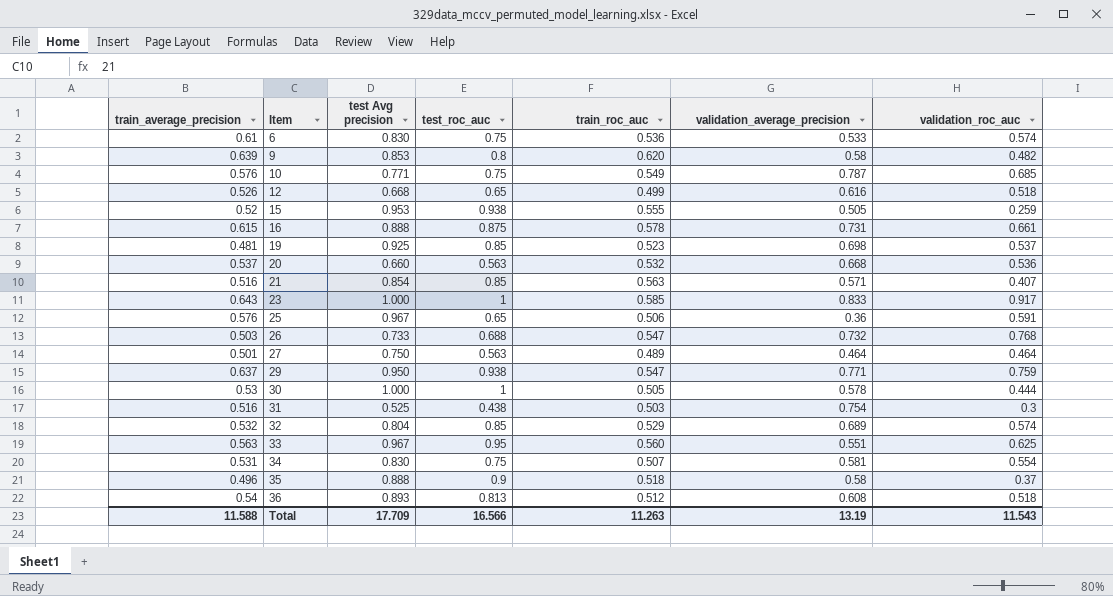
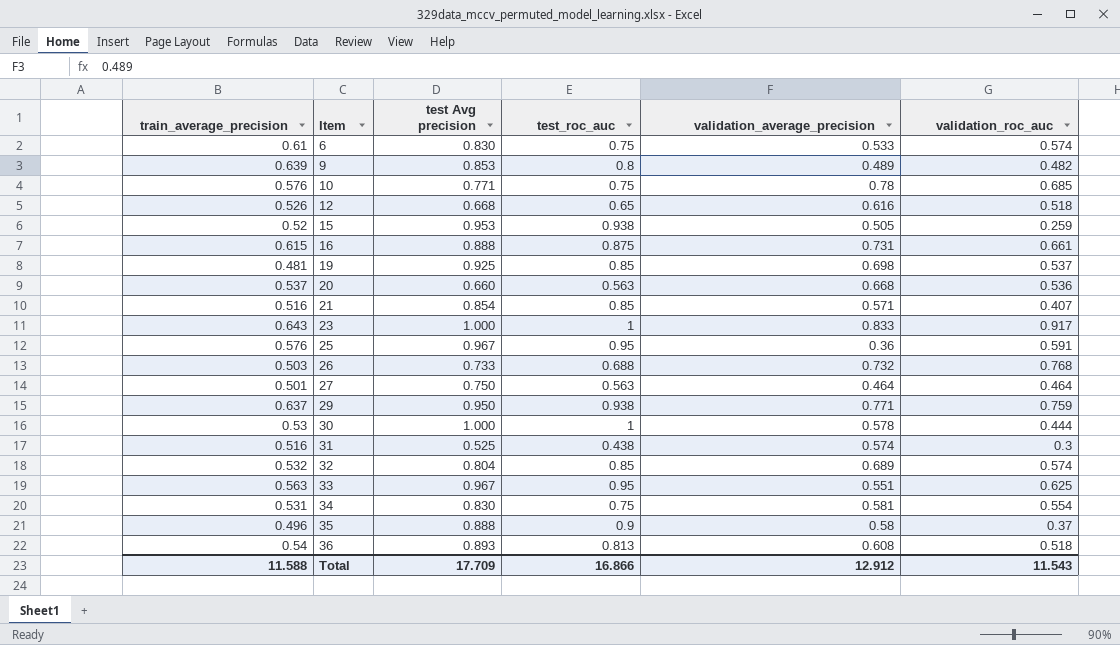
column train_roc_auc | position: 5 -> none
9 | validation_average_precision: 0.58 -> 0.489
10 | validation_average_precision: 0.787 -> 0.78
25 | test_roc_auc: 0.65 -> 0.95
31 | validation_average_precision: 0.754 -> 0.574
Total | test_roc_auc: 16.566 -> 16.866
Total | validation_average_precision: 13.19 -> 12.912

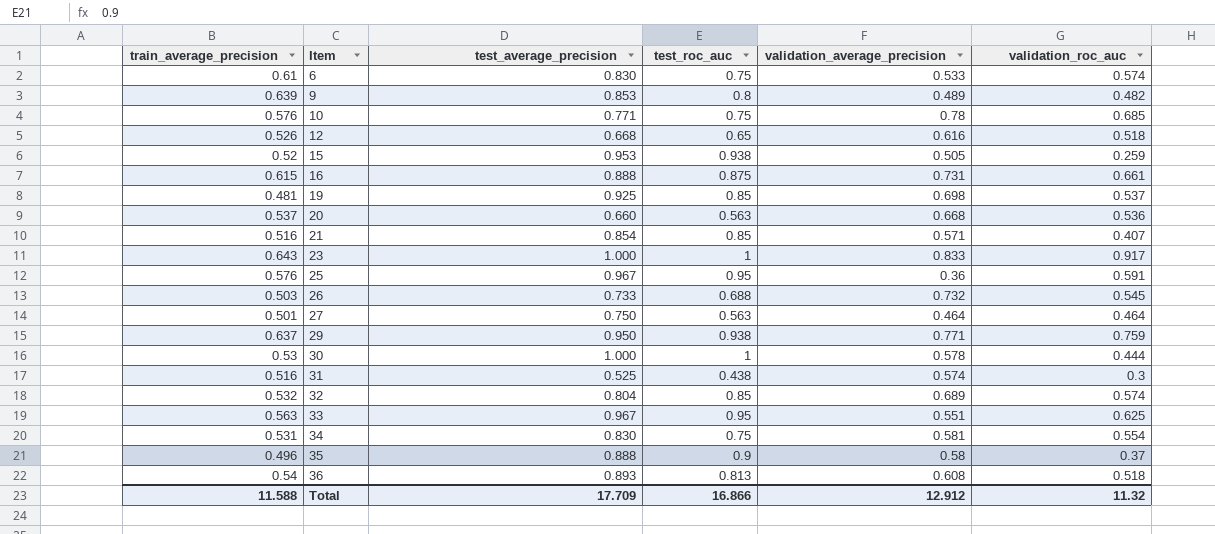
column name: test Avg precision -> test_average_precision
26 | validation_roc_auc: 0.768 -> 0.545
Total | validation_roc_auc: 11.543 -> 11.32

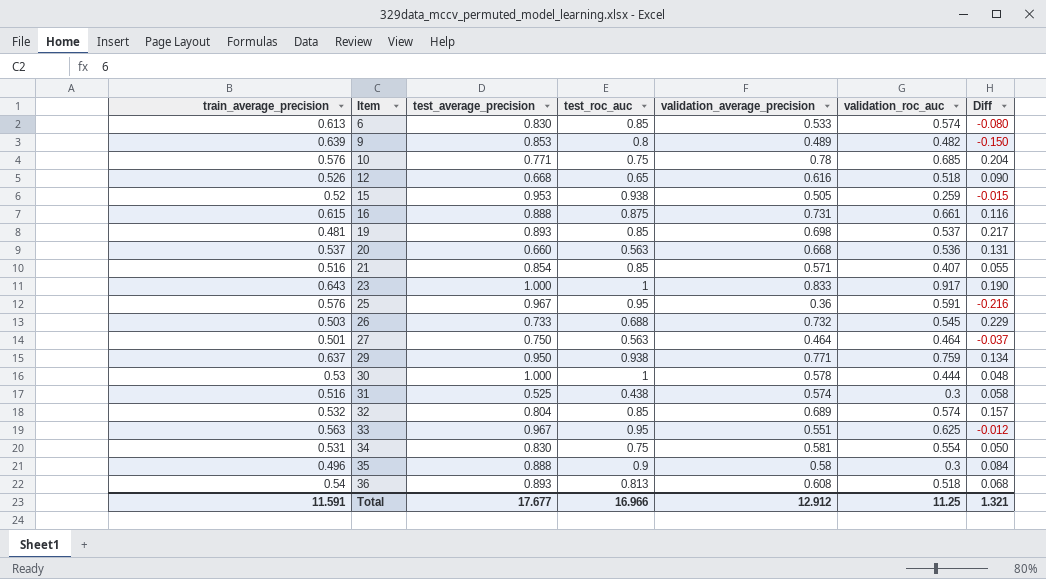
column Diff | formula: none -> [validation_average_precision] - [train_average_precision]
6 | train_average_precision: 0.61 -> 0.613
6 | test_roc_auc: 0.75 -> 0.85
19 | test_average_precision: 0.925 -> 0.893
35 | validation_roc_auc: 0.37 -> 0.3
Total | train_average_precision: 11.588 -> 11.591
Total | test_average_precision: 17.709 -> 17.677
Total | test_roc_auc: 16.866 -> 16.966
Total | validation_roc_auc: 11.32 -> 11.25

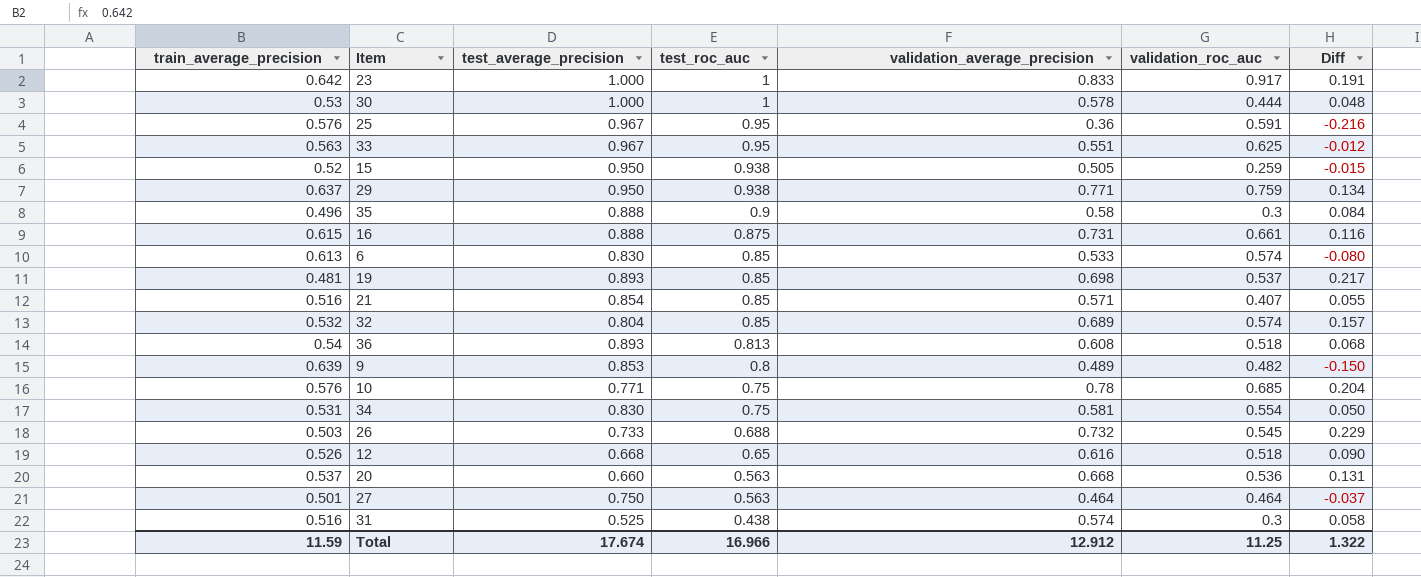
row order: Item ascending -> test_roc_auc descending
23 | train_average_precision: 0.643 -> 0.642
23 | Diff: 0.190 -> 0.191
15 | test_average_precision: 0.953 -> 0.950
Total | train_average_precision: 11.591 -> 11.59
Total | test_average_precision: 17.677 -> 17.674
Total | Diff: 1.321 -> 1.322

